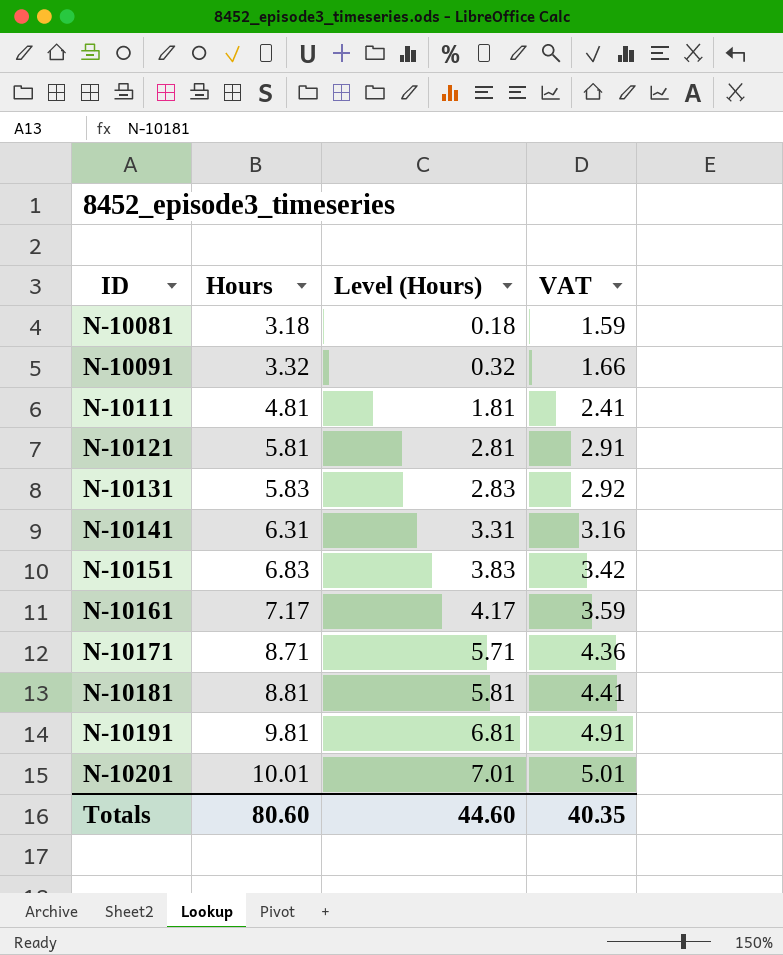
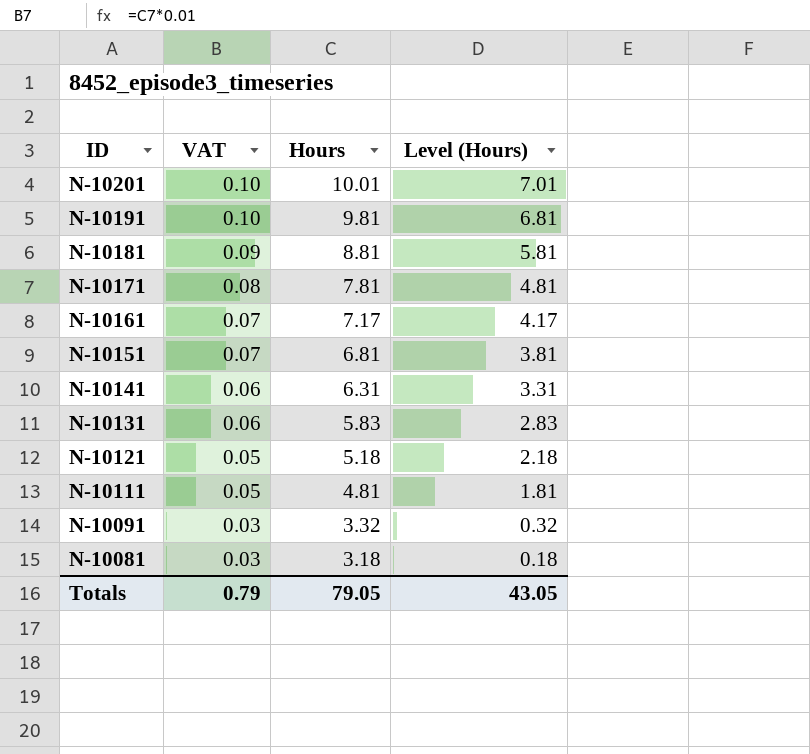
row order: ID ascending -> ID descending
column VAT | formula: [Hours] * 0.5 -> [Hours] * 0.01
column VAT | position: 4 -> 2
N-10171 | Hours: 8.71 -> 7.81
N-10171 | Level (Hours): 5.71 -> 4.81
N-10151 | Hours: 6.83 -> 6.81
N-10151 | Level (Hours): 3.83 -> 3.81
N-10121 | Hours: 5.81 -> 5.18
N-10121 | Level (Hours): 2.81 -> 2.18
Totals | VAT: 40.35 -> 0.79
Totals | Hours: 80.60 -> 79.05
Totals | Level (Hours): 44.60 -> 43.05

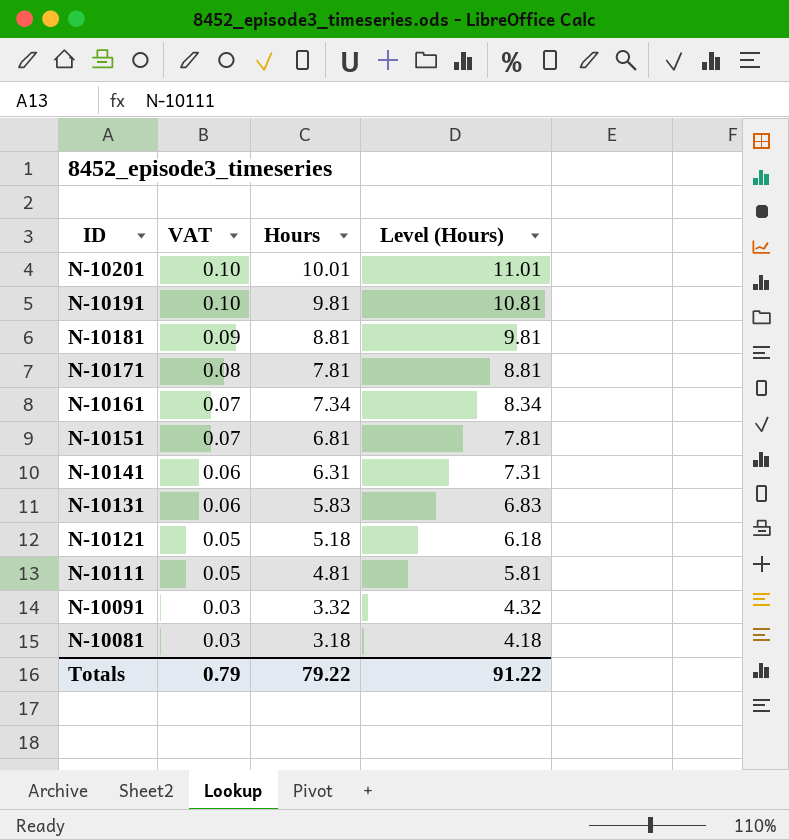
column Level (Hours) | formula: [Hours] - 3 -> [Hours] + 1
N-10161 | Hours: 7.17 -> 7.34
Totals | Hours: 79.05 -> 79.22
Totals | Level (Hours): 43.05 -> 91.22

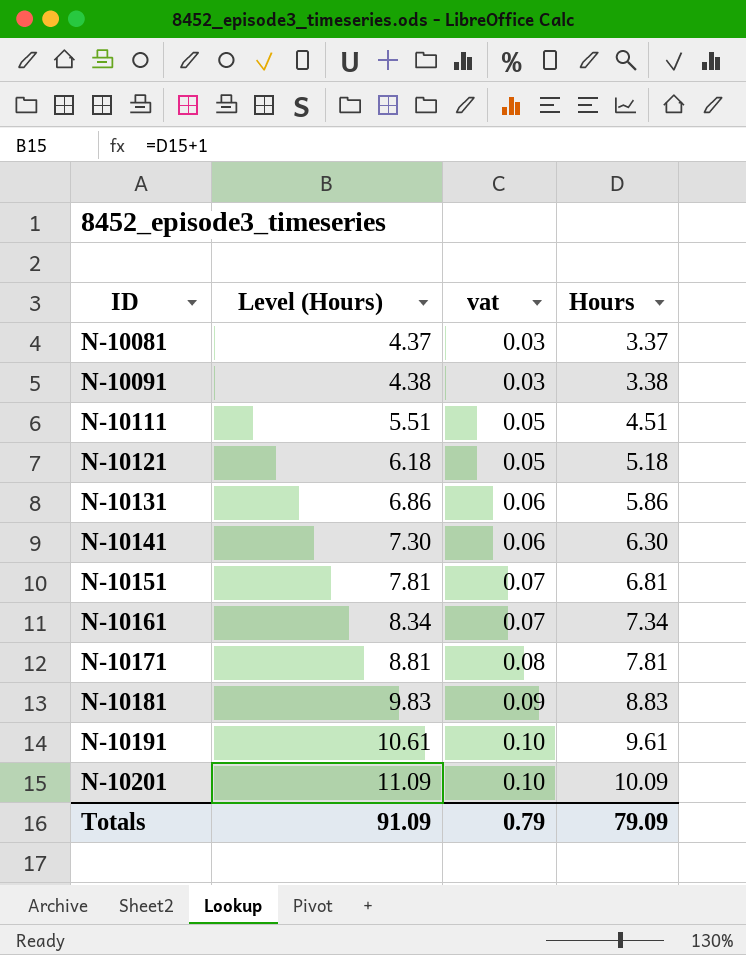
row order: ID descending -> ID ascending
column Level (Hours) | position: 4 -> 2
column name: VAT -> vat
N-10081 | Level (Hours): 4.18 -> 4.37
N-10081 | Hours: 3.18 -> 3.37
N-10091 | Level (Hours): 4.32 -> 4.38
N-10091 | Hours: 3.32 -> 3.38
N-10111 | Level (Hours): 5.81 -> 5.51
N-10111 | Hours: 4.81 -> 4.51
N-10131 | Level (Hours): 6.83 -> 6.86
N-10131 | Hours: 5.83 -> 5.86
N-10141 | Level (Hours): 7.31 -> 7.30
N-10141 | Hours: 6.31 -> 6.30
N-10181 | Level (Hours): 9.81 -> 9.83
N-10181 | Hours: 8.81 -> 8.83
N-10191 | Level (Hours): 10.81 -> 10.61
N-10191 | Hours: 9.81 -> 9.61
N-10201 | Level (Hours): 11.01 -> 11.09
N-10201 | Hours: 10.01 -> 10.09
Totals | Level (Hours): 91.22 -> 91.09
Totals | Hours: 79.22 -> 79.09

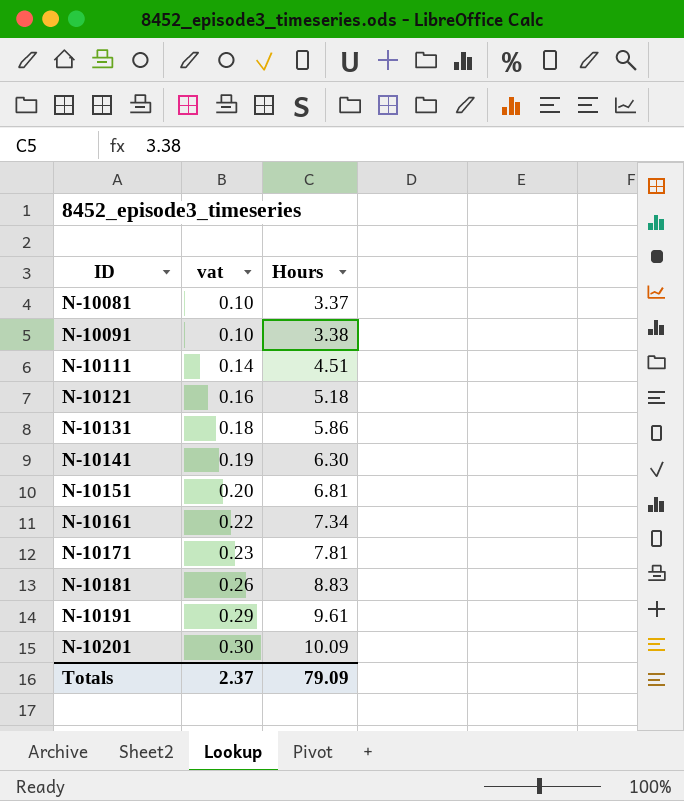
column Level (Hours) | formula: [Hours] + 1 -> none
column vat | formula: [Hours] * 0.01 -> [Hours] * 0.03
Totals | vat: 0.79 -> 2.37

